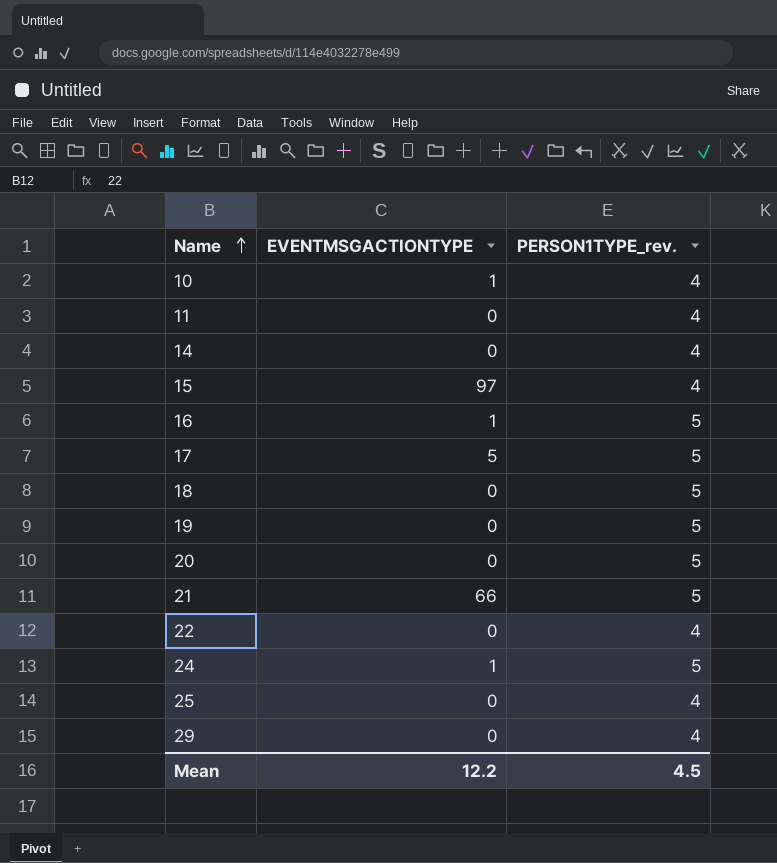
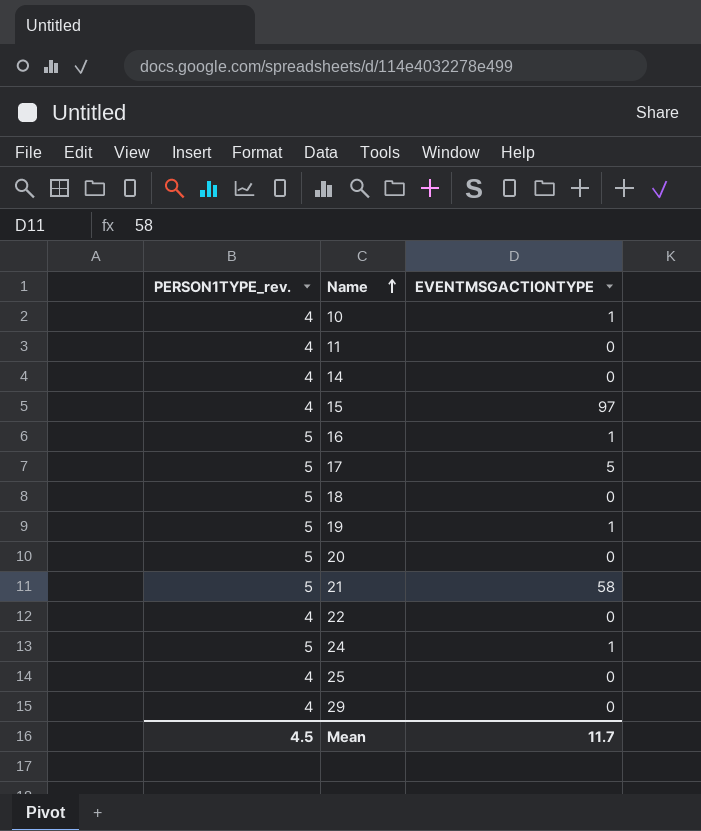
column PERSON1TYPE_rev. | position: 3 -> 1
19 | EVENTMSGACTIONTYPE: 0 -> 1
21 | EVENTMSGACTIONTYPE: 66 -> 58
Mean | EVENTMSGACTIONTYPE: 12.2 -> 11.7

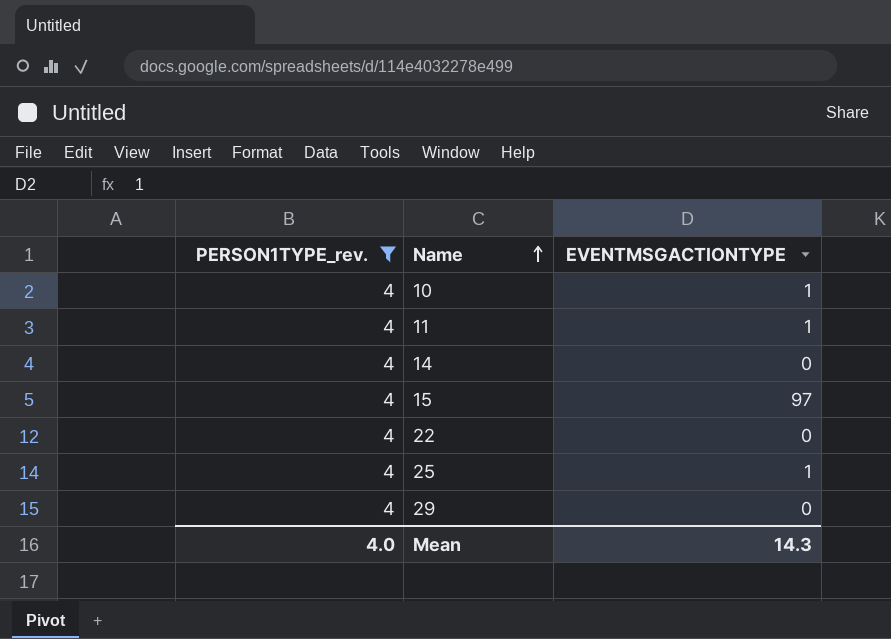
filter: none -> PERSON1TYPE_rev. = 4
11 | EVENTMSGACTIONTYPE: 0 -> 1
25 | EVENTMSGACTIONTYPE: 0 -> 1
Mean | PERSON1TYPE_rev.: 4.5 -> 4.0
Mean | EVENTMSGACTIONTYPE: 11.7 -> 14.3

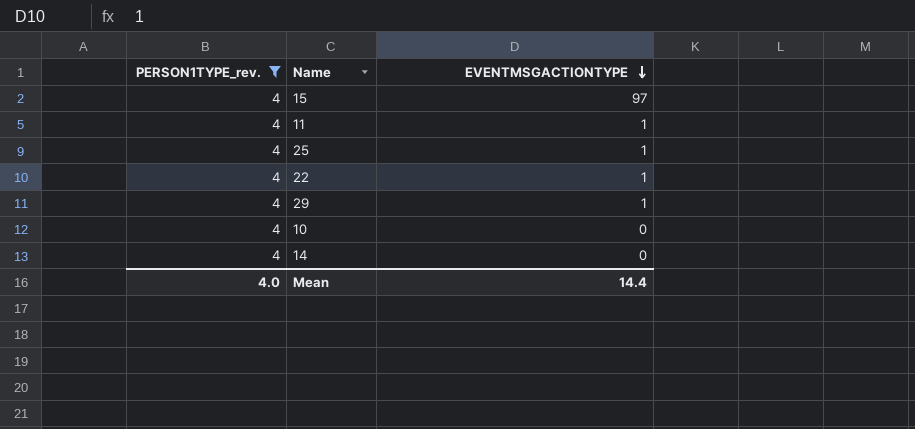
row order: Name ascending -> EVENTMSGACTIONTYPE descending
22 | EVENTMSGACTIONTYPE: 0 -> 1
29 | EVENTMSGACTIONTYPE: 0 -> 1
10 | EVENTMSGACTIONTYPE: 1 -> 0
Mean | EVENTMSGACTIONTYPE: 14.3 -> 14.4

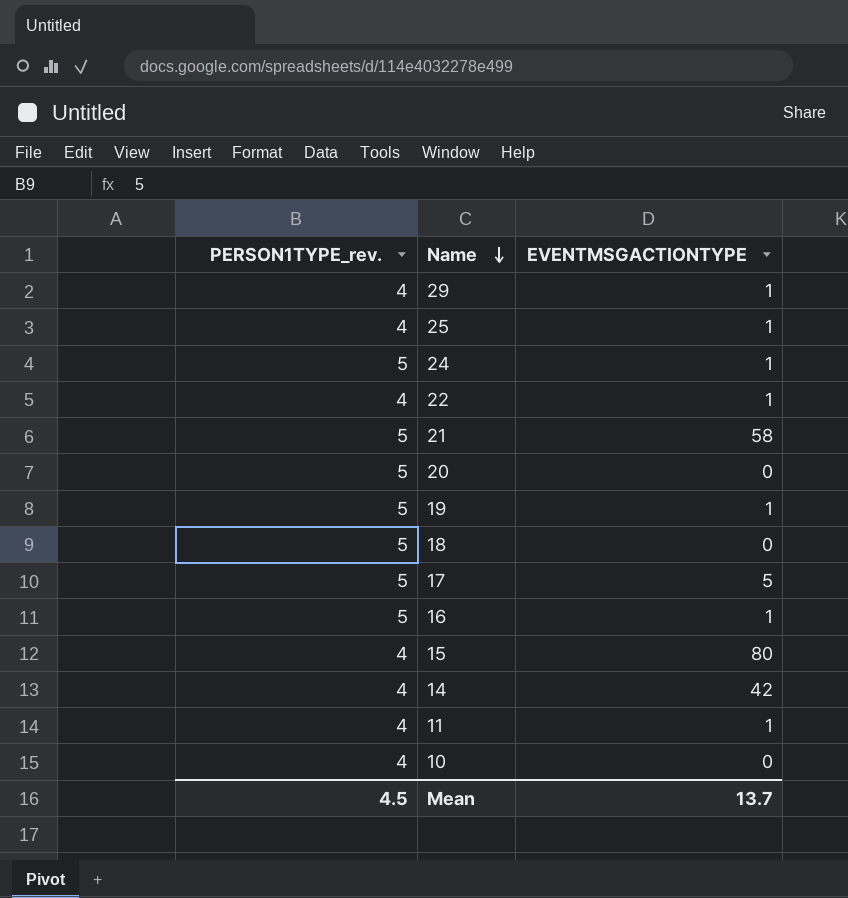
filter: PERSON1TYPE_rev. = 4 -> none
row order: EVENTMSGACTIONTYPE descending -> Name descending
15 | EVENTMSGACTIONTYPE: 97 -> 80
14 | EVENTMSGACTIONTYPE: 0 -> 42
Mean | PERSON1TYPE_rev.: 4.0 -> 4.5
Mean | EVENTMSGACTIONTYPE: 14.4 -> 13.7

